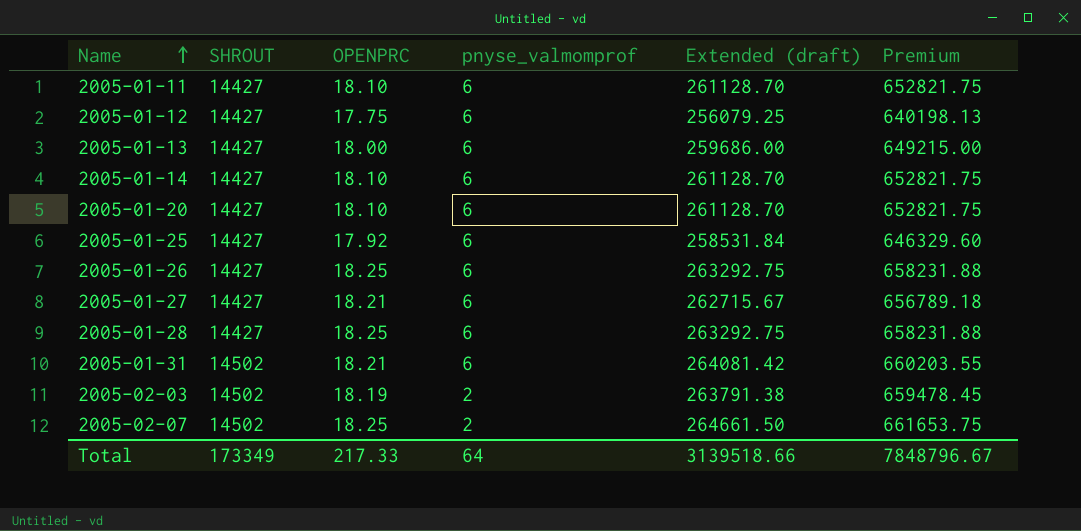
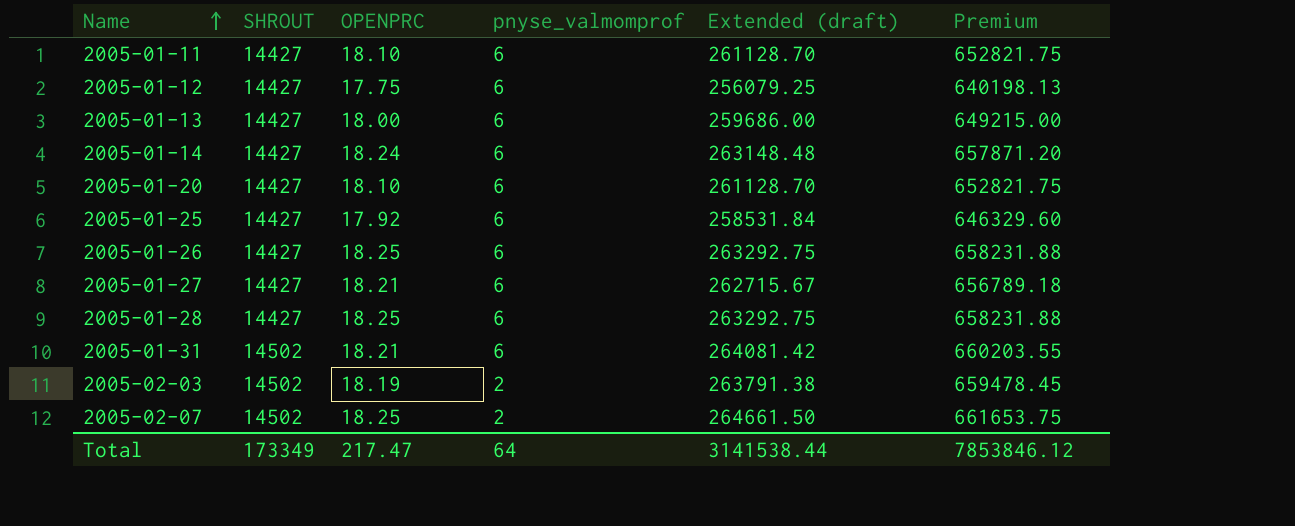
2005-01-14 | OPENPRC: 18.10 -> 18.24
2005-01-14 | Extended (draft): 261128.70 -> 263148.48
2005-01-14 | Premium: 652821.75 -> 657871.20
Total | OPENPRC: 217.33 -> 217.47
Total | Extended (draft): 3139518.66 -> 3141538.44
Total | Premium: 7848796.67 -> 7853846.12

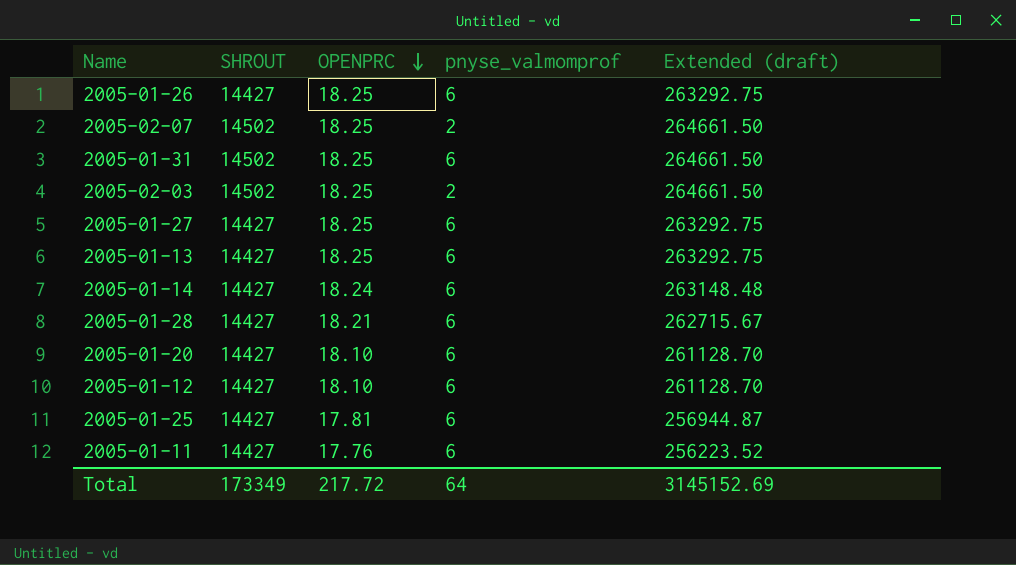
row order: Name ascending -> OPENPRC descending
column Premium | formula: [Extended (draft)] * 2.5 -> none
2005-01-31 | OPENPRC: 18.21 -> 18.25
2005-01-31 | Extended (draft): 264081.42 -> 264661.50
2005-02-03 | OPENPRC: 18.19 -> 18.25
2005-02-03 | Extended (draft): 263791.38 -> 264661.50
2005-01-27 | OPENPRC: 18.21 -> 18.25
2005-01-27 | Extended (draft): 262715.67 -> 263292.75
2005-01-13 | OPENPRC: 18.00 -> 18.25
2005-01-13 | Extended (draft): 259686.00 -> 263292.75
2005-01-28 | OPENPRC: 18.25 -> 18.21
2005-01-28 | Extended (draft): 263292.75 -> 262715.67
2005-01-12 | OPENPRC: 17.75 -> 18.10
2005-01-12 | Extended (draft): 256079.25 -> 261128.70
2005-01-25 | OPENPRC: 17.92 -> 17.81
2005-01-25 | Extended (draft): 258531.84 -> 256944.87
2005-01-11 | OPENPRC: 18.10 -> 17.76
2005-01-11 | Extended (draft): 261128.70 -> 256223.52
Total | OPENPRC: 217.47 -> 217.72
Total | Extended (draft): 3141538.44 -> 3145152.69

